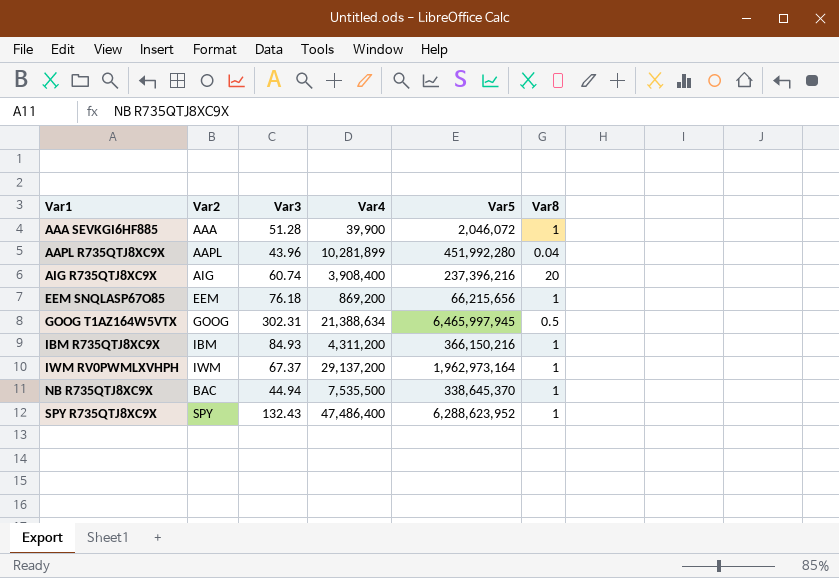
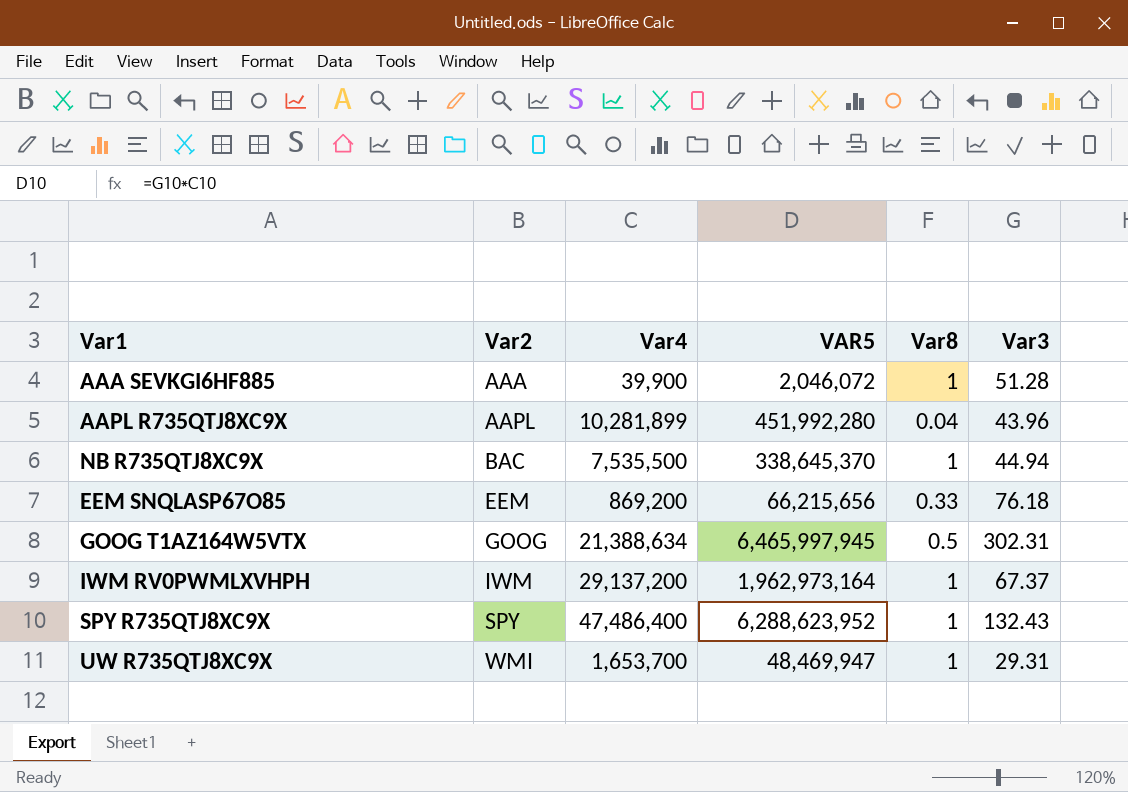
row order: Var1 ascending -> Var2 ascending
column name: Var5 -> VAR5
column Var3 | position: 3 -> 6
row AIG R735QTJ8XC9X: AIG | 60.74 | 3,908,400 | 237,396,216 | 20 -> none
row IBM R735QTJ8XC9X: IBM | 84.93 | 4,311,200 | 366,150,216 | 1 -> none
EEM SNQLASP67O85 | Var8: 1 -> 0.33
row UW R735QTJ8XC9X: none -> WMI | 1,653,700 | 48,469,947 | 1 | 29.31

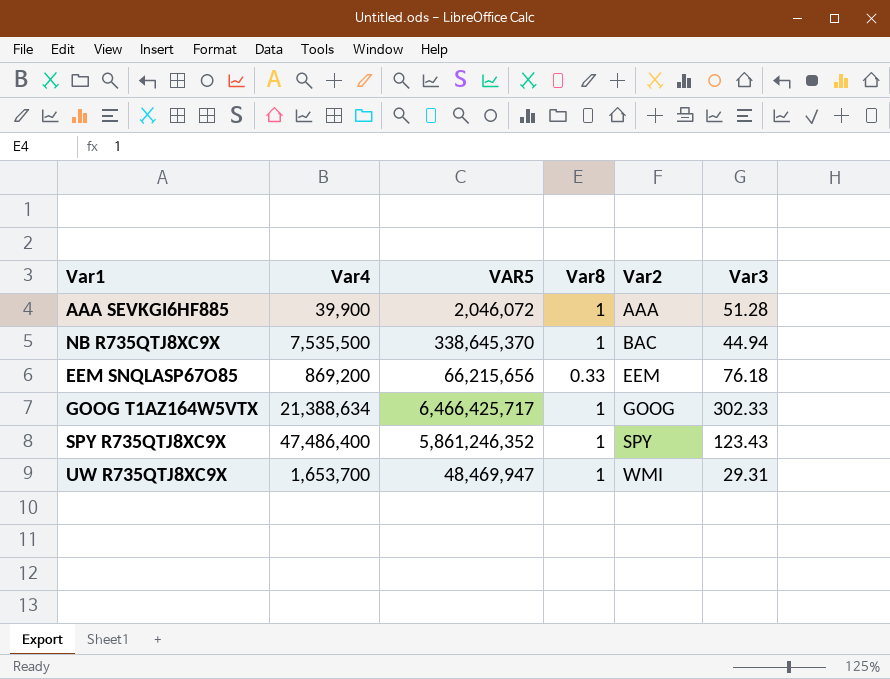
column Var2 | position: 2 -> 5
row AAPL R735QTJ8XC9X: AAPL | 10,281,899 | 451,992,280 | 0.04 | 43.96 -> none
row IWM RV0PWMLXVHPH: IWM | 29,137,200 | 1,962,973,164 | 1 | 67.37 -> none
GOOG T1AZ164W5VTX | VAR5: 6,465,997,945 -> 6,466,425,717
GOOG T1AZ164W5VTX | Var8: 0.5 -> 1
GOOG T1AZ164W5VTX | Var3: 302.31 -> 302.33
SPY R735QTJ8XC9X | VAR5: 6,288,623,952 -> 5,861,246,352
SPY R735QTJ8XC9X | Var3: 132.43 -> 123.43

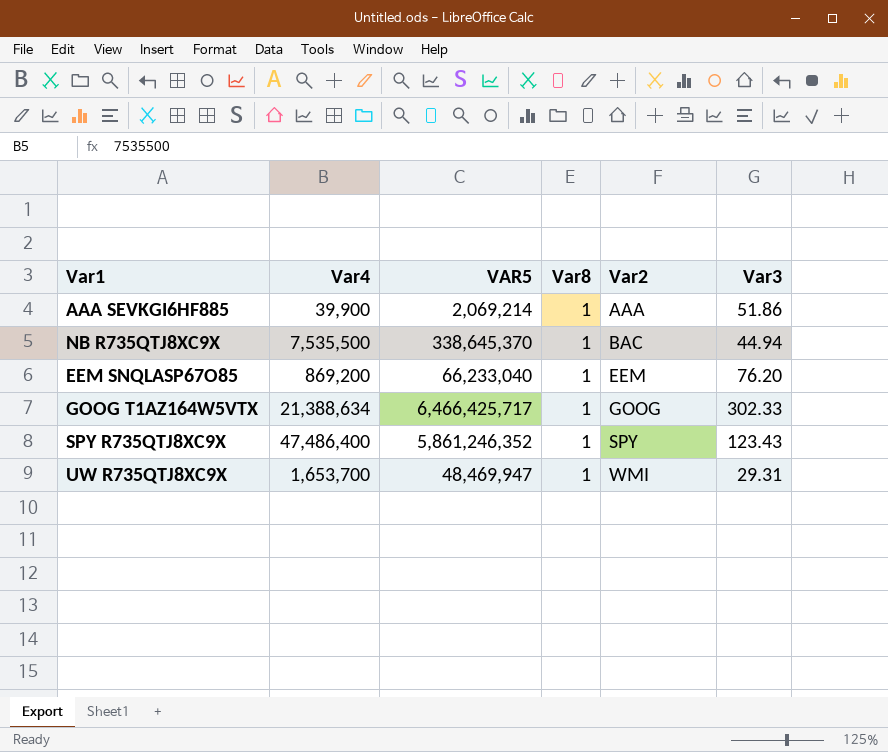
AAA SEVKGI6HF885 | VAR5: 2,046,072 -> 2,069,214
AAA SEVKGI6HF885 | Var3: 51.28 -> 51.86
EEM SNQLASP67O85 | VAR5: 66,215,656 -> 66,233,040
EEM SNQLASP67O85 | Var8: 0.33 -> 1
EEM SNQLASP67O85 | Var3: 76.18 -> 76.20

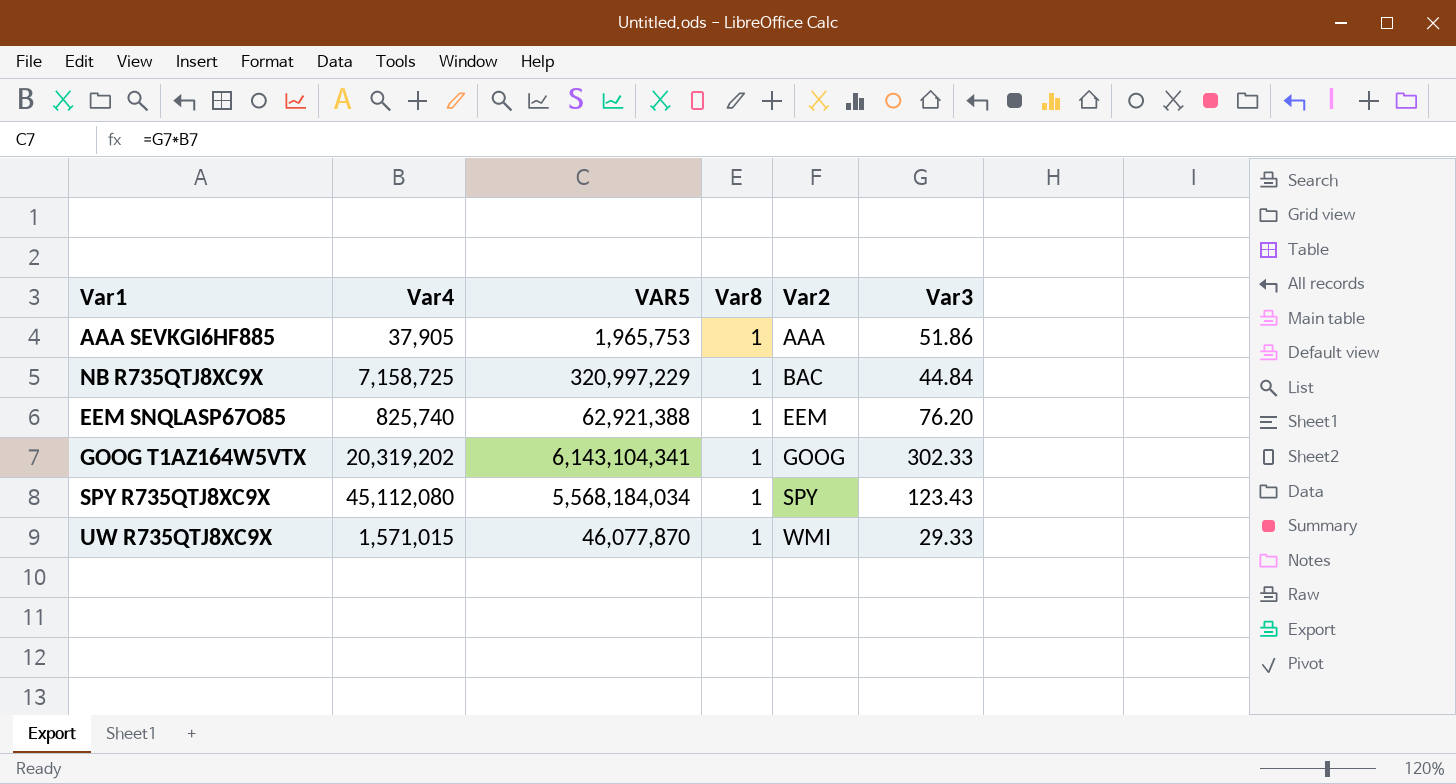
AAA SEVKGI6HF885 | Var4: 39,900 -> 37,905
AAA SEVKGI6HF885 | VAR5: 2,069,214 -> 1,965,753
NB R735QTJ8XC9X | Var4: 7,535,500 -> 7,158,725
NB R735QTJ8XC9X | VAR5: 338,645,370 -> 320,997,229
NB R735QTJ8XC9X | Var3: 44.94 -> 44.84
EEM SNQLASP67O85 | Var4: 869,200 -> 825,740
EEM SNQLASP67O85 | VAR5: 66,233,040 -> 62,921,388
GOOG T1AZ164W5VTX | Var4: 21,388,634 -> 20,319,202
GOOG T1AZ164W5VTX | VAR5: 6,466,425,717 -> 6,143,104,341
SPY R735QTJ8XC9X | Var4: 47,486,400 -> 45,112,080
SPY R735QTJ8XC9X | VAR5: 5,861,246,352 -> 5,568,184,034
UW R735QTJ8XC9X | Var4: 1,653,700 -> 1,571,015
UW R735QTJ8XC9X | VAR5: 48,469,947 -> 46,077,870
UW R735QTJ8XC9X | Var3: 29.31 -> 29.33

